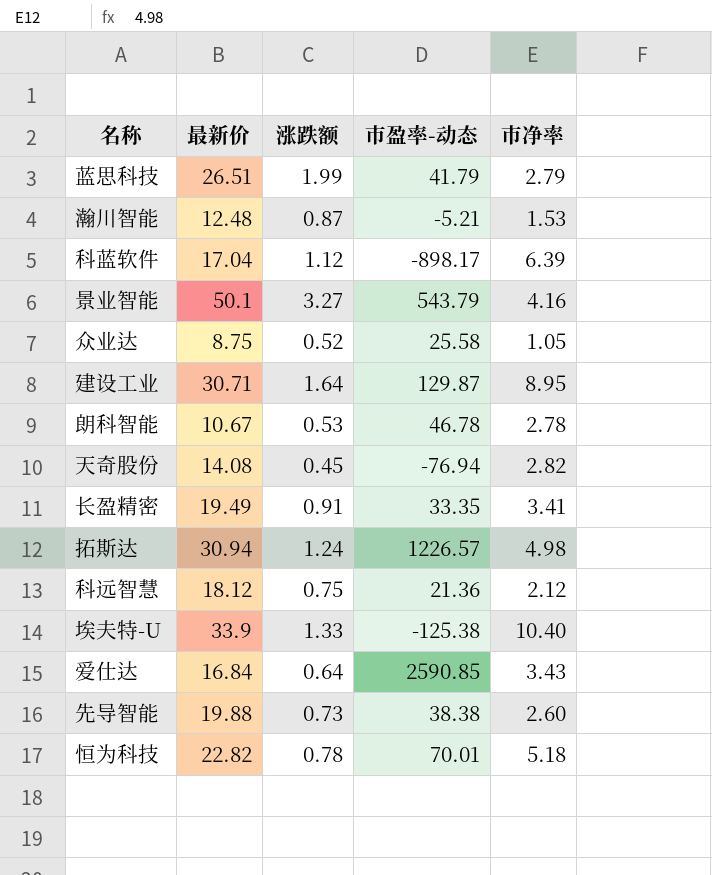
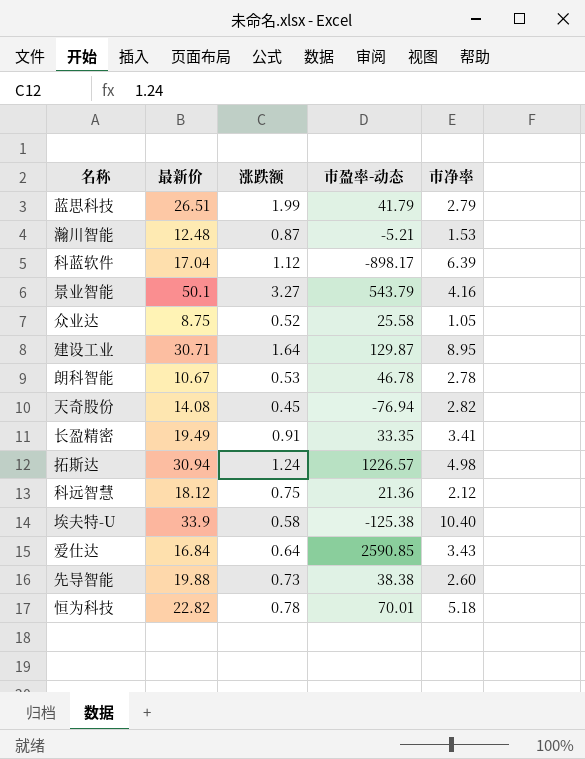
埃夫特-U | 涨跌额: 1.33 -> 0.58

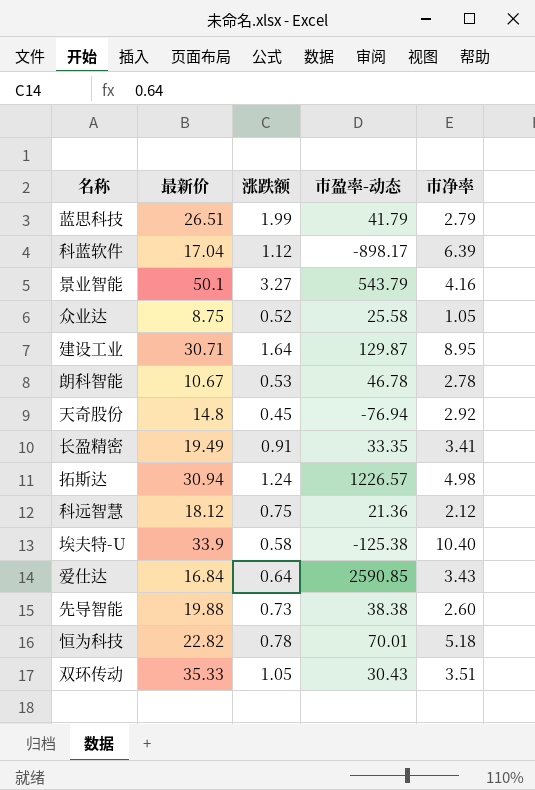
row 瀚川智能: 12.48 | 0.87 | -5.21 | 1.53 -> none
天奇股份 | 最新价: 14.08 -> 14.8
天奇股份 | 市净率: 2.82 -> 2.92
row 双环传动: none -> 35.33 | 1.05 | 30.43 | 3.51

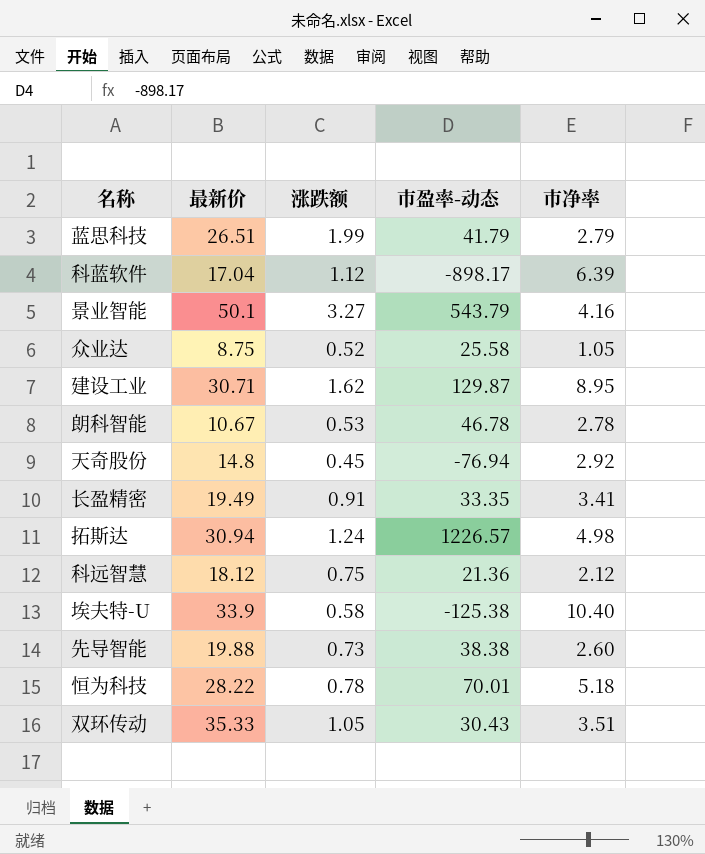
row 爱仕达: 16.84 | 0.64 | 2590.85 | 3.43 -> none
建设工业 | 涨跌额: 1.64 -> 1.62
恒为科技 | 最新价: 22.82 -> 28.22

